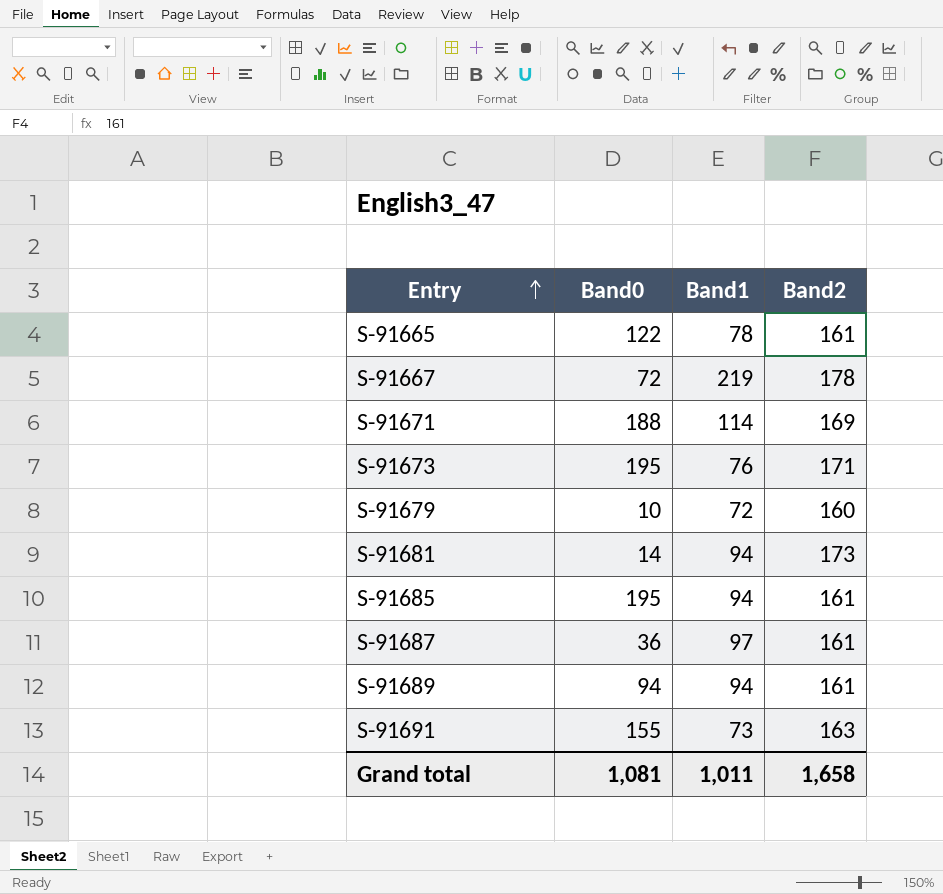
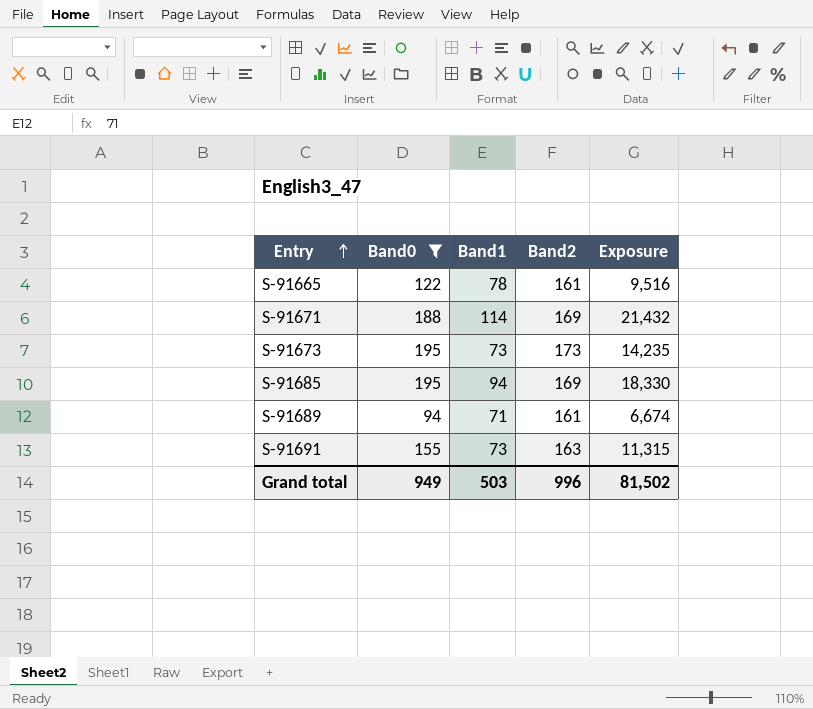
filter: none -> Band0 >= 94
column Exposure | formula: none -> [Band0] * [Band1]
S-91673 | Band1: 76 -> 73
S-91673 | Band2: 171 -> 173
S-91685 | Band2: 161 -> 169
S-91689 | Band1: 94 -> 71
Grand total | Band0: 1,081 -> 949
Grand total | Band1: 1,011 -> 503
Grand total | Band2: 1,658 -> 996

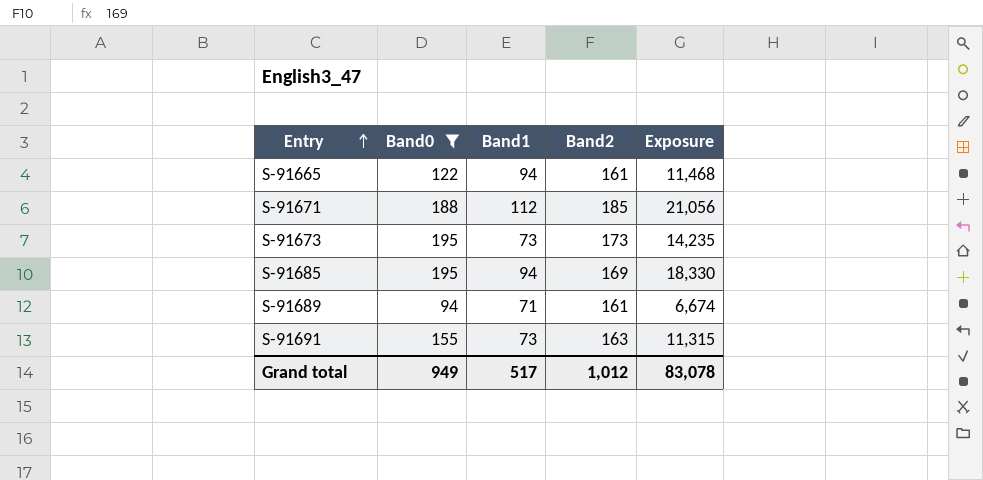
S-91665 | Band1: 78 -> 94
S-91665 | Exposure: 9,516 -> 11,468
S-91671 | Band1: 114 -> 112
S-91671 | Band2: 169 -> 185
S-91671 | Exposure: 21,432 -> 21,056
Grand total | Band1: 503 -> 517
Grand total | Band2: 996 -> 1,012
Grand total | Exposure: 81,502 -> 83,078

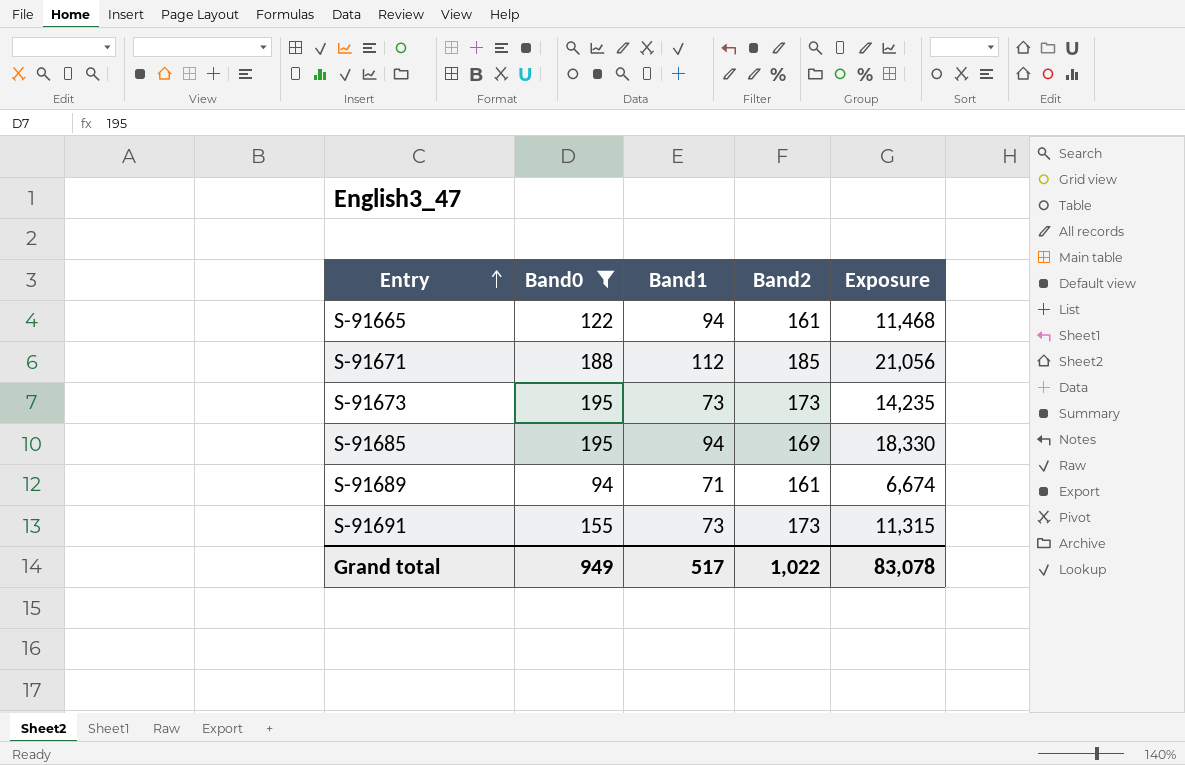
S-91691 | Band2: 163 -> 173
Grand total | Band2: 1,012 -> 1,022

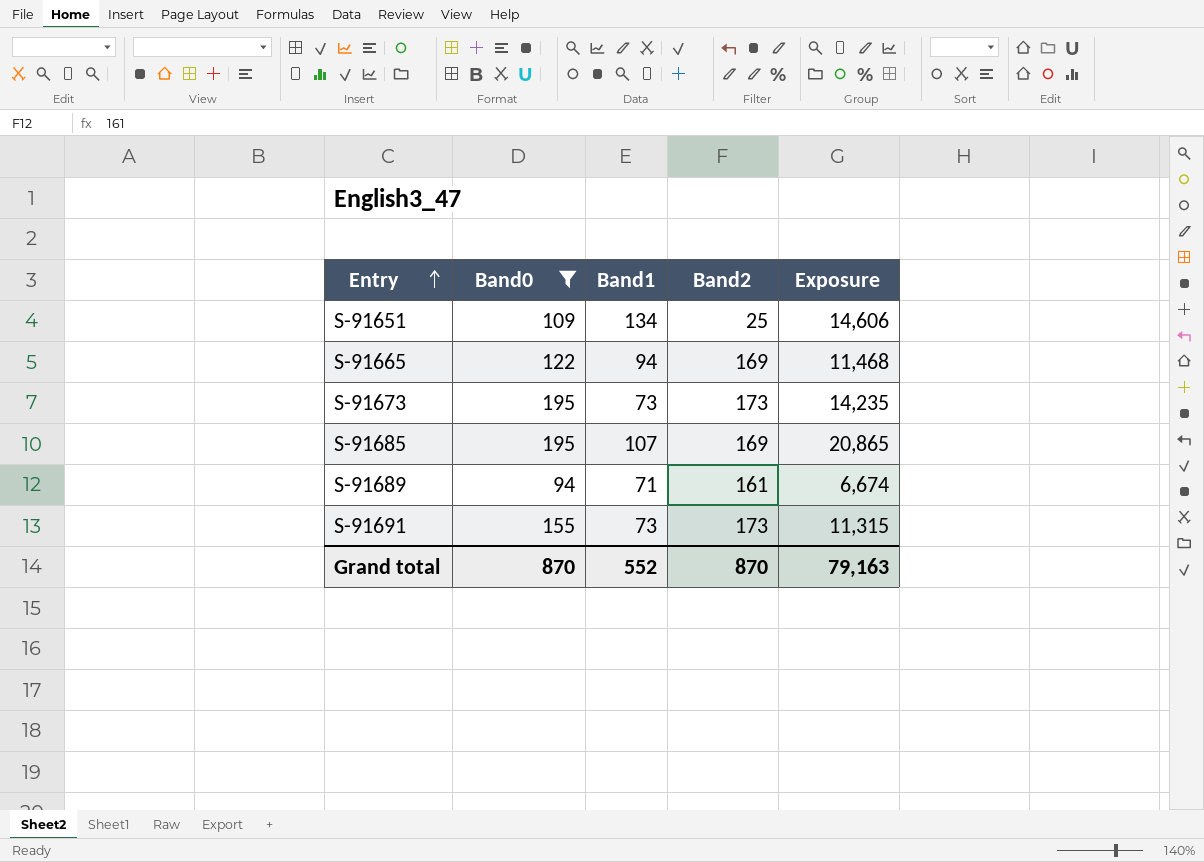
row S-91671: 188 | 112 | 185 | 21,056 -> none
row S-91651: none -> 109 | 134 | 25 | 14,606
S-91665 | Band2: 161 -> 169
S-91685 | Band1: 94 -> 107
S-91685 | Exposure: 18,330 -> 20,865
Grand total | Band0: 949 -> 870
Grand total | Band1: 517 -> 552
Grand total | Band2: 1,022 -> 870
Grand total | Exposure: 83,078 -> 79,163

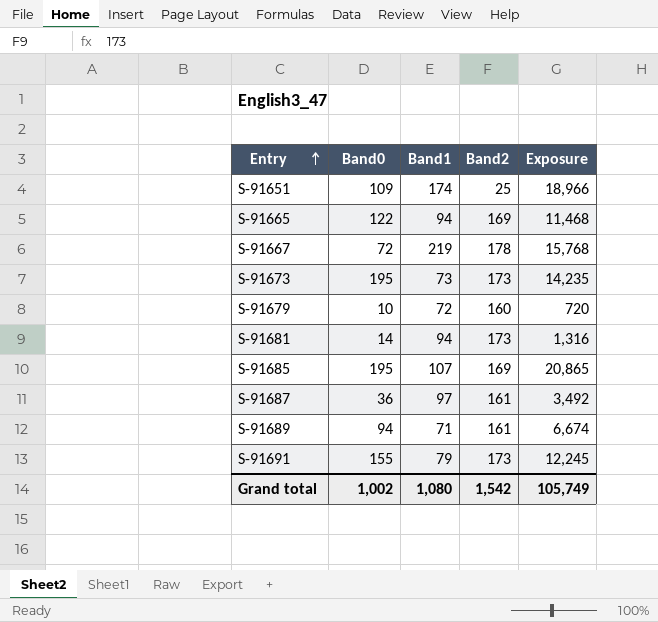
filter: Band0 >= 94 -> none
S-91651 | Band1: 134 -> 174
S-91651 | Exposure: 14,606 -> 18,966
S-91691 | Band1: 73 -> 79
S-91691 | Exposure: 11,315 -> 12,245
Grand total | Band0: 870 -> 1,002
Grand total | Band1: 552 -> 1,080
Grand total | Band2: 870 -> 1,542
Grand total | Exposure: 79,163 -> 105,749

